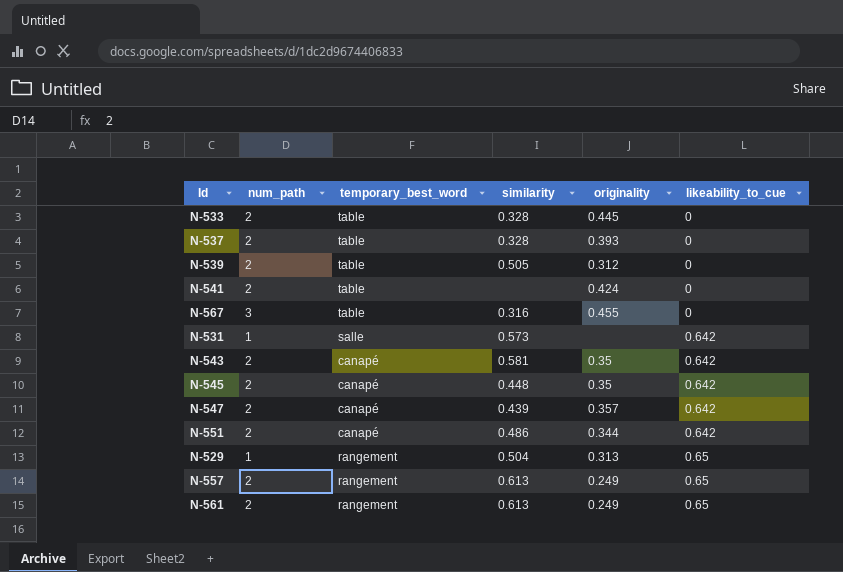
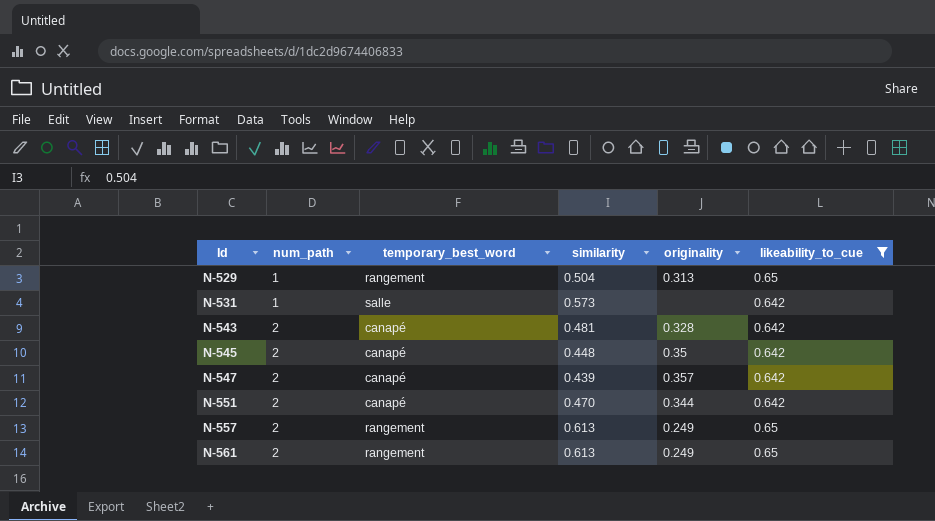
filter: none -> likeability_to_cue != 0
row order: likeability_to_cue ascending -> Id ascending
N-543 | similarity: 0.581 -> 0.481
N-543 | originality: 0.35 -> 0.328
N-551 | similarity: 0.486 -> 0.470

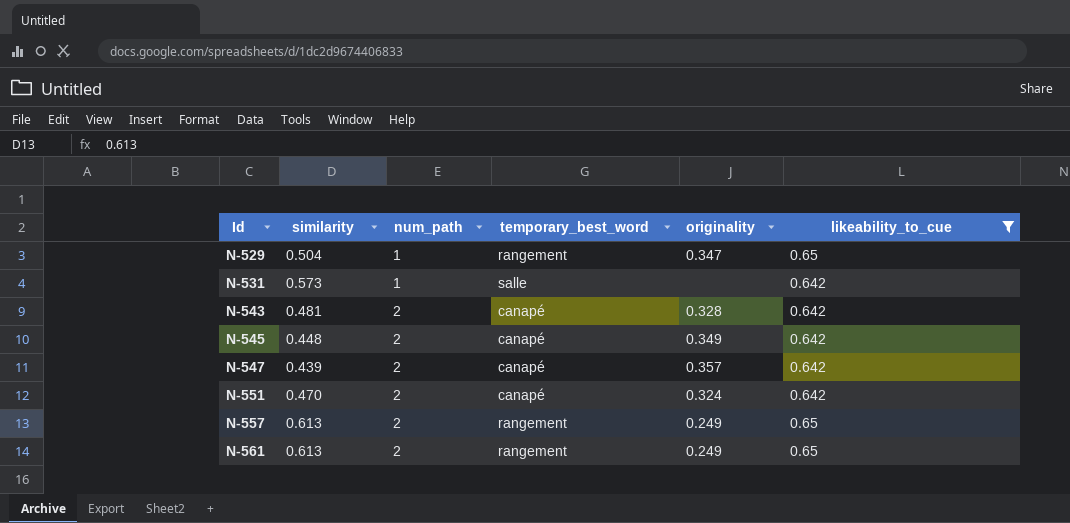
column similarity | position: 4 -> 2
N-529 | originality: 0.313 -> 0.347
N-545 | originality: 0.35 -> 0.349
N-551 | originality: 0.344 -> 0.324

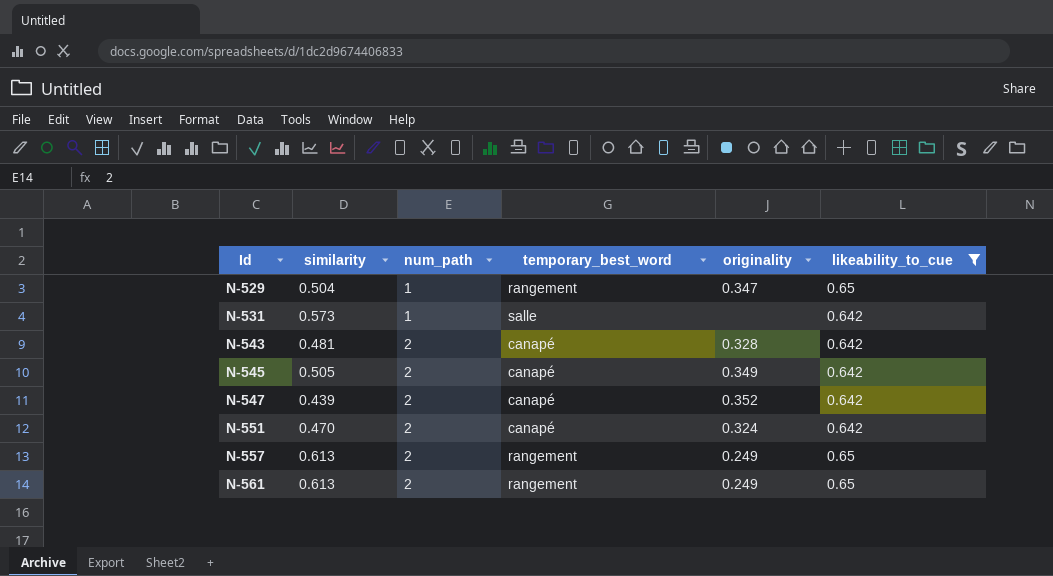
N-545 | similarity: 0.448 -> 0.505
N-547 | originality: 0.357 -> 0.352

